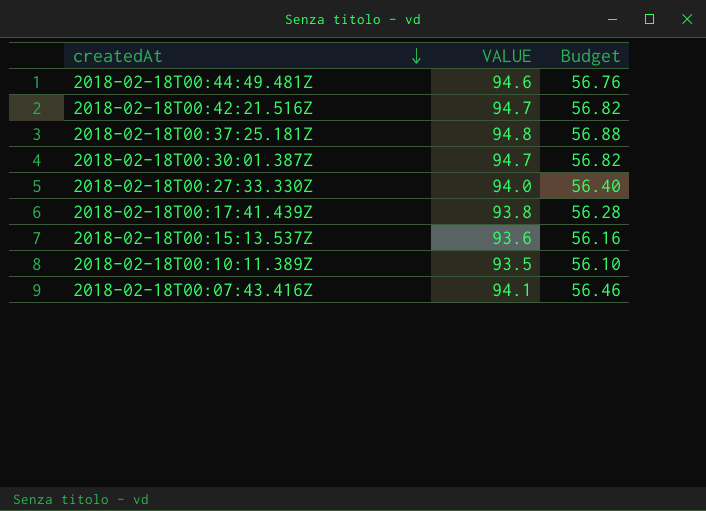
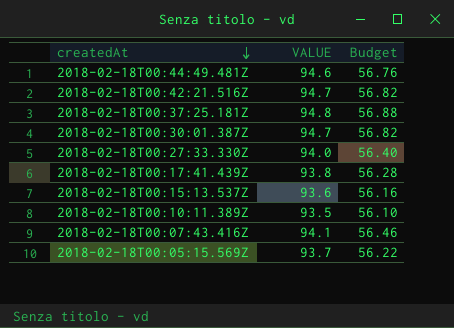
row 2018-02-18T00:05:15.569Z: none -> 93.7 | 56.22

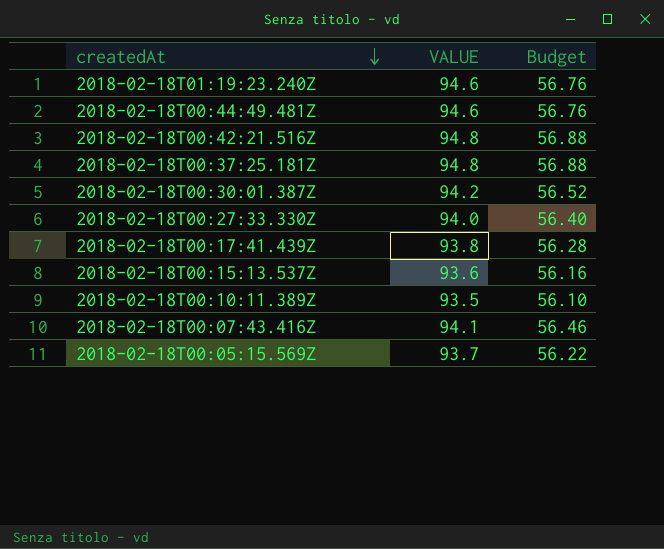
row 2018-02-18T01:19:23.240Z: none -> 94.6 | 56.76
2018-02-18T00:42:21.516Z | VALUE: 94.7 -> 94.8
2018-02-18T00:42:21.516Z | Budget: 56.82 -> 56.88
2018-02-18T00:30:01.387Z | VALUE: 94.7 -> 94.2
2018-02-18T00:30:01.387Z | Budget: 56.82 -> 56.52

